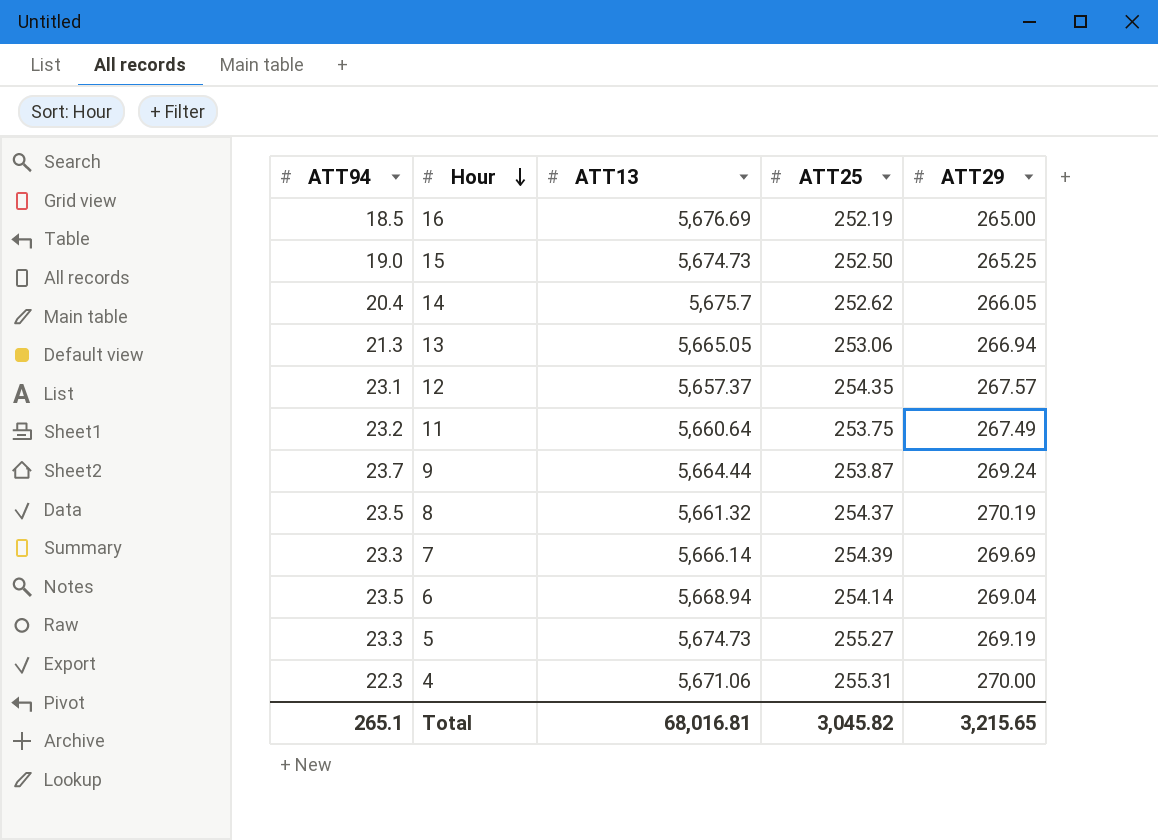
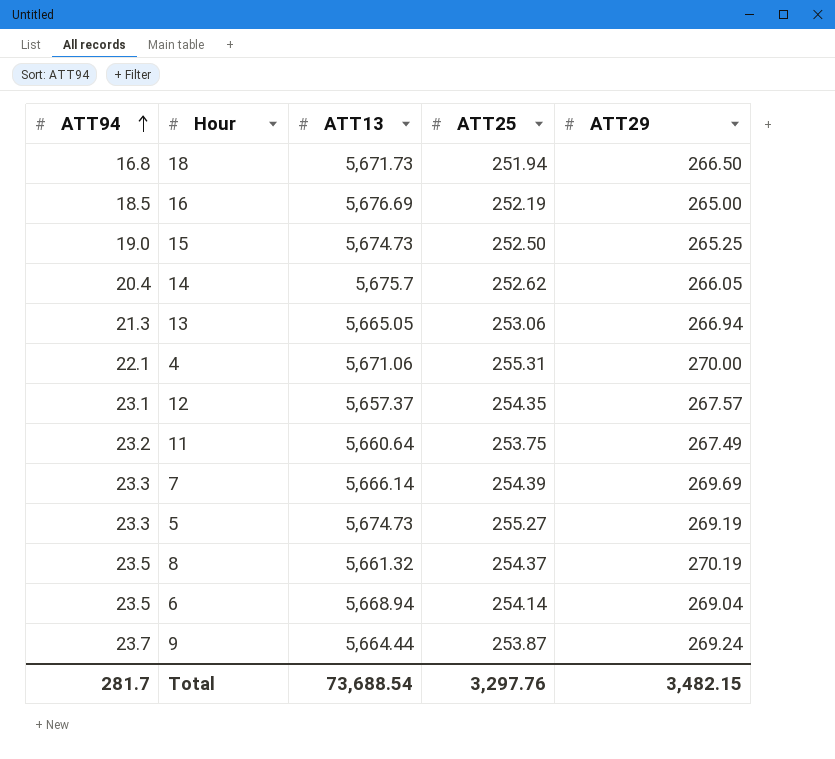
row order: Hour descending -> ATT94 ascending
row 18: none -> 16.8 | 5,671.73 | 251.94 | 266.50
4 | ATT94: 22.3 -> 22.1
Total | ATT94: 265.1 -> 281.7
Total | ATT13: 68,016.81 -> 73,688.54
Total | ATT25: 3,045.82 -> 3,297.76
Total | ATT29: 3,215.65 -> 3,482.15

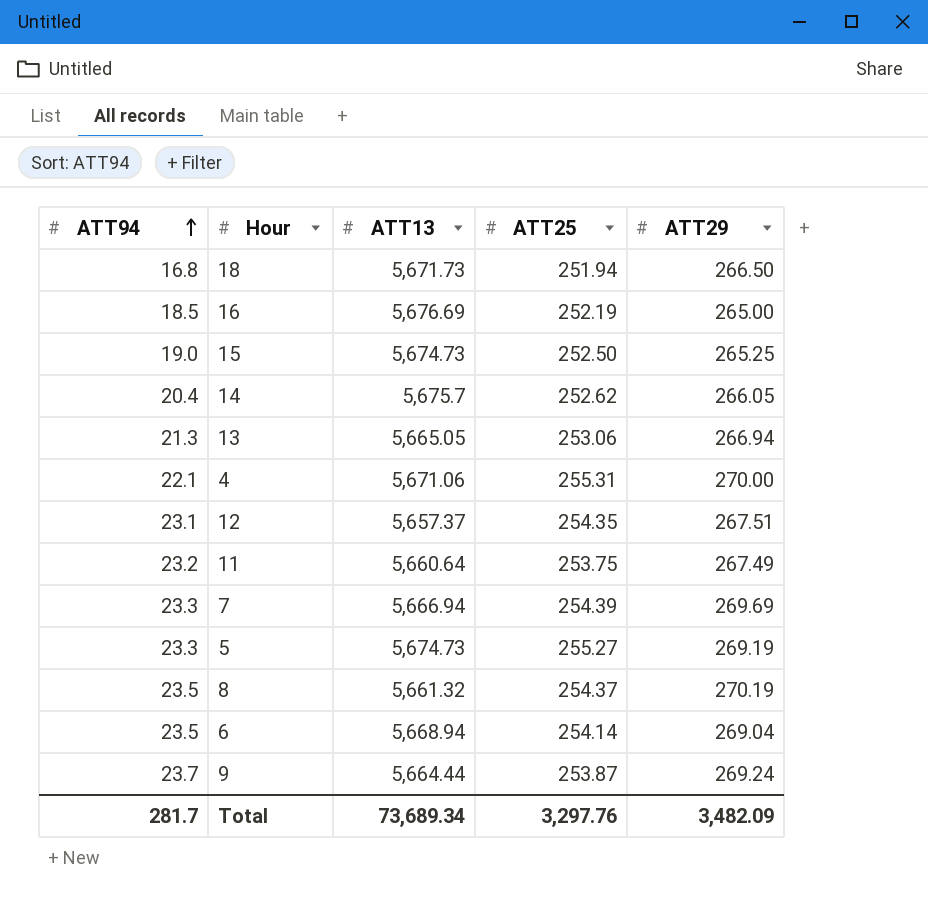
12 | ATT29: 267.57 -> 267.51
7 | ATT13: 5,666.14 -> 5,666.94
Total | ATT13: 73,688.54 -> 73,689.34
Total | ATT29: 3,482.15 -> 3,482.09

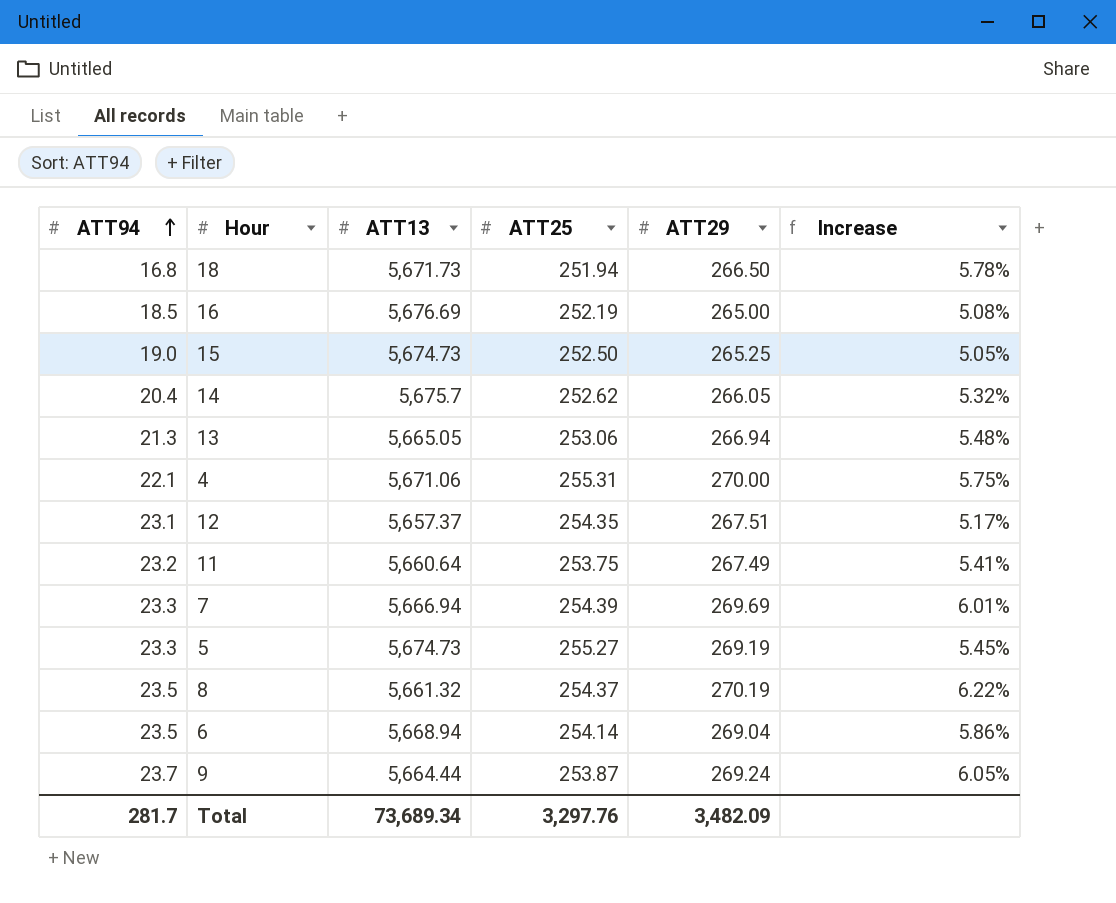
column Increase | formula: none -> ([ATT29] - [ATT25]) / [ATT25]

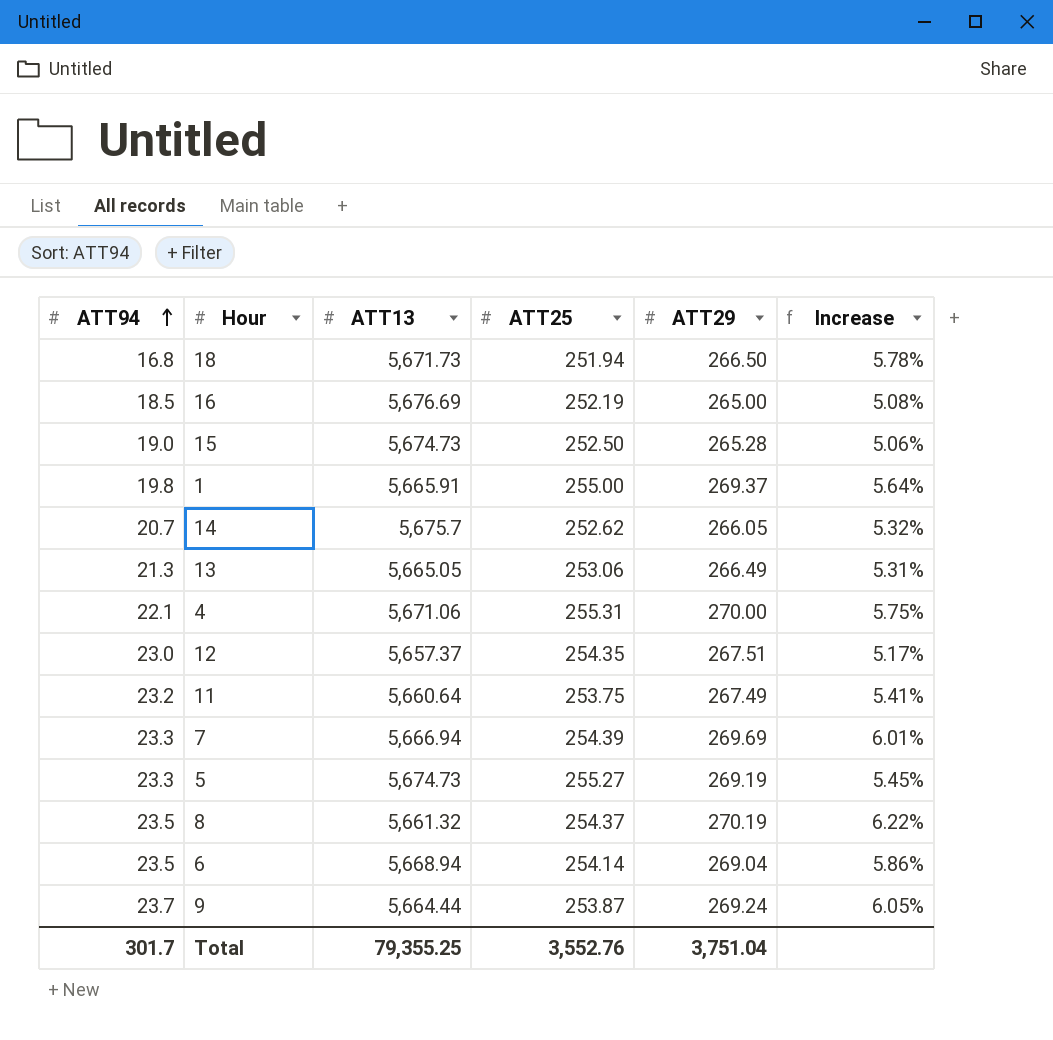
15 | ATT29: 265.25 -> 265.28
15 | Increase: 5.05% -> 5.06%
row 1: none -> 19.8 | 5,665.91 | 255.00 | 269.37 | 5.64%
14 | ATT94: 20.4 -> 20.7
13 | ATT29: 266.94 -> 266.49
13 | Increase: 5.48% -> 5.31%
12 | ATT94: 23.1 -> 23.0
Total | ATT94: 281.7 -> 301.7
Total | ATT13: 73,689.34 -> 79,355.25
Total | ATT25: 3,297.76 -> 3,552.76
Total | ATT29: 3,482.09 -> 3,751.04

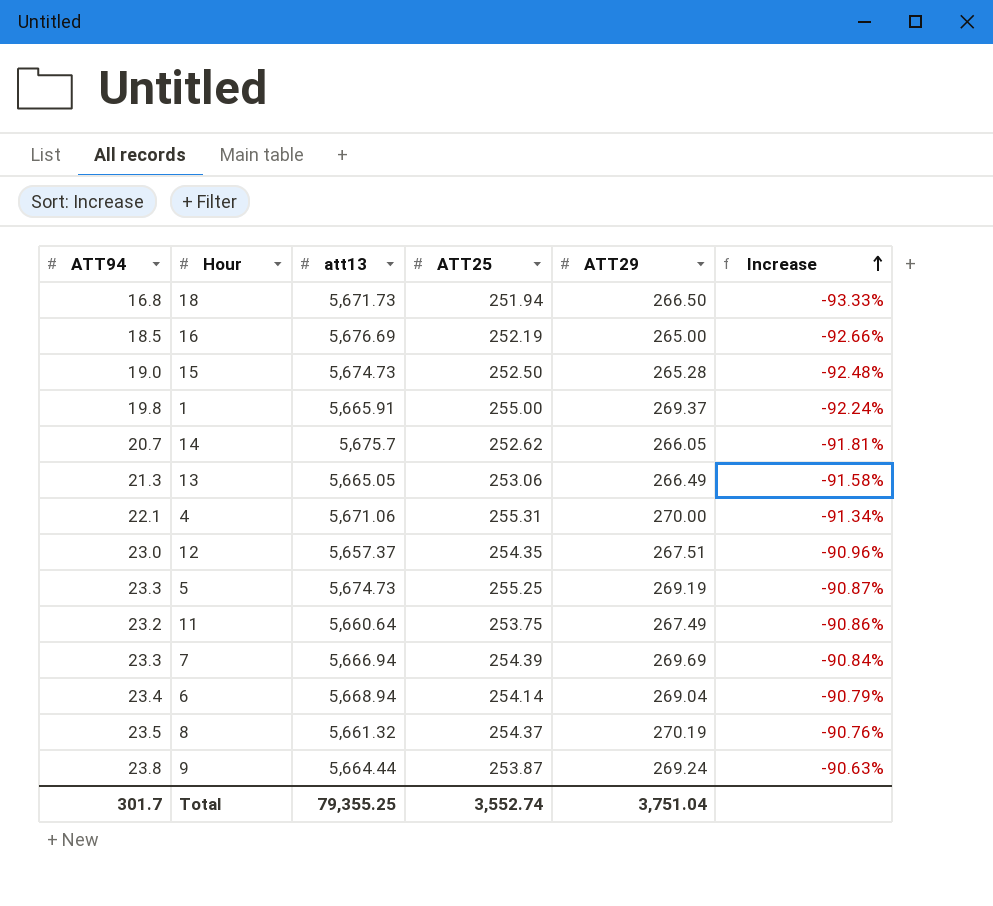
row order: ATT94 ascending -> Increase ascending
column name: ATT13 -> att13
column Increase | formula: ([ATT29] - [ATT25]) / [ATT25] -> ([ATT94] - [ATT25]) / [ATT25]
5 | ATT25: 255.27 -> 255.25
6 | ATT94: 23.5 -> 23.4
9 | ATT94: 23.7 -> 23.8
Total | ATT25: 3,552.76 -> 3,552.74

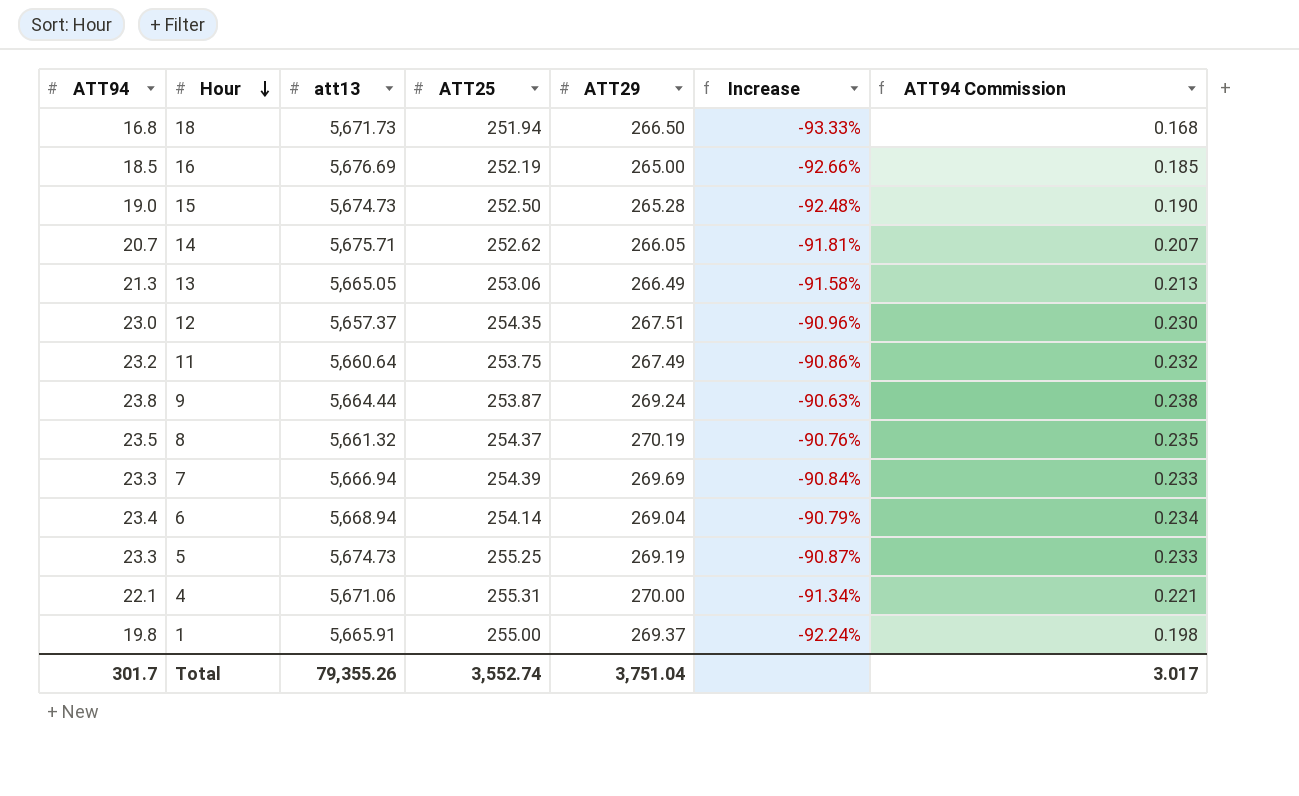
row order: Increase ascending -> Hour descending
column ATT94 Commission | formula: none -> [ATT94] * 0.01
14 | att13: 5,675.7 -> 5,675.71
Total | att13: 79,355.25 -> 79,355.26

